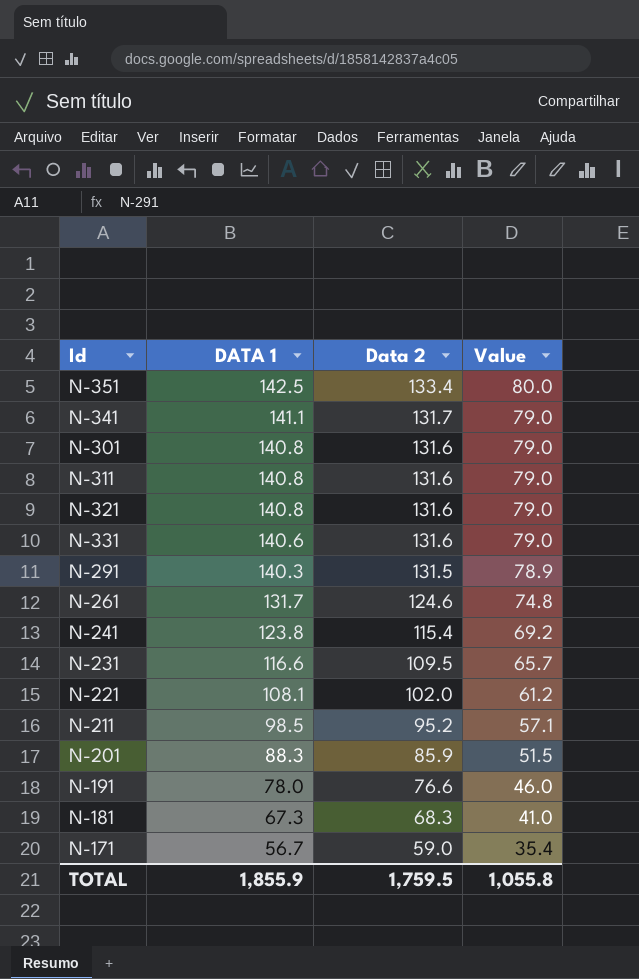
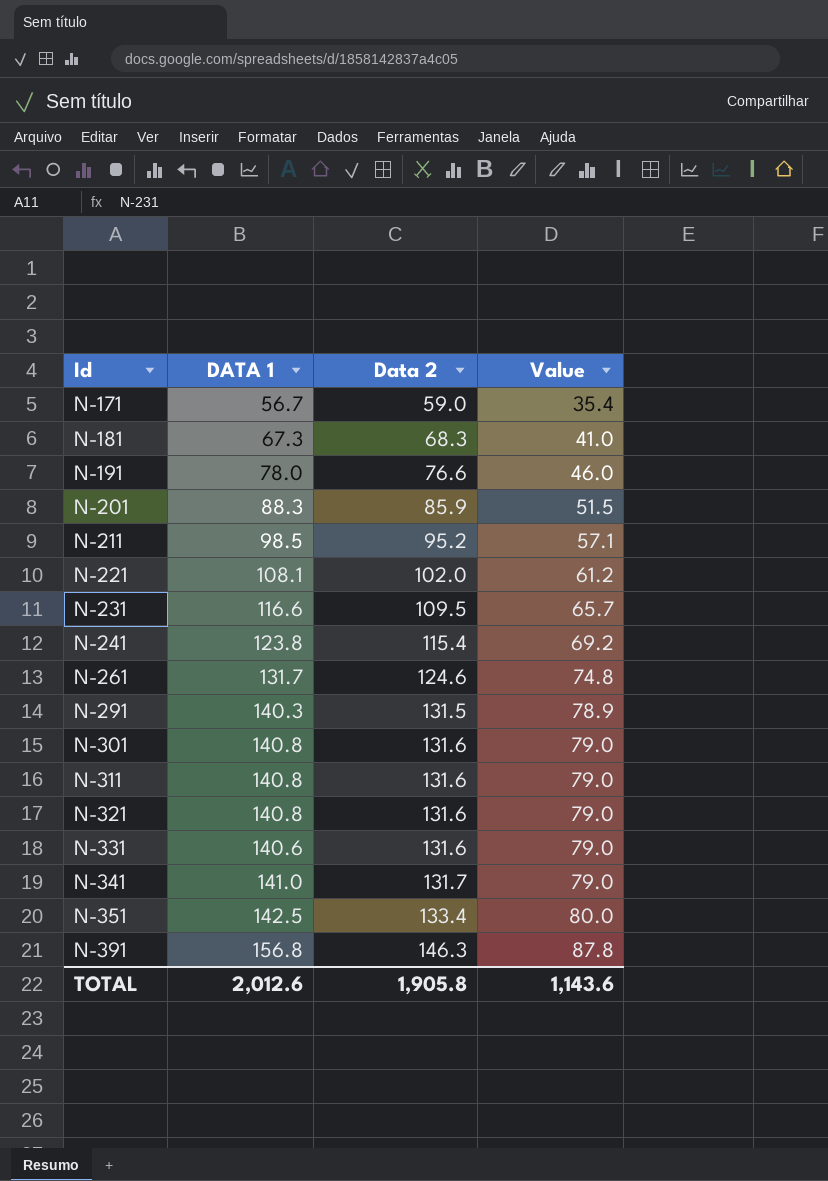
row order: DATA 1 descending -> Id ascending
N-341 | DATA 1: 141.1 -> 141.0
row N-391: none -> 156.8 | 146.3 | 87.8
TOTAL | DATA 1: 1,855.9 -> 2,012.6
TOTAL | Data 2: 1,759.5 -> 1,905.8
TOTAL | Value: 1,055.8 -> 1,143.6

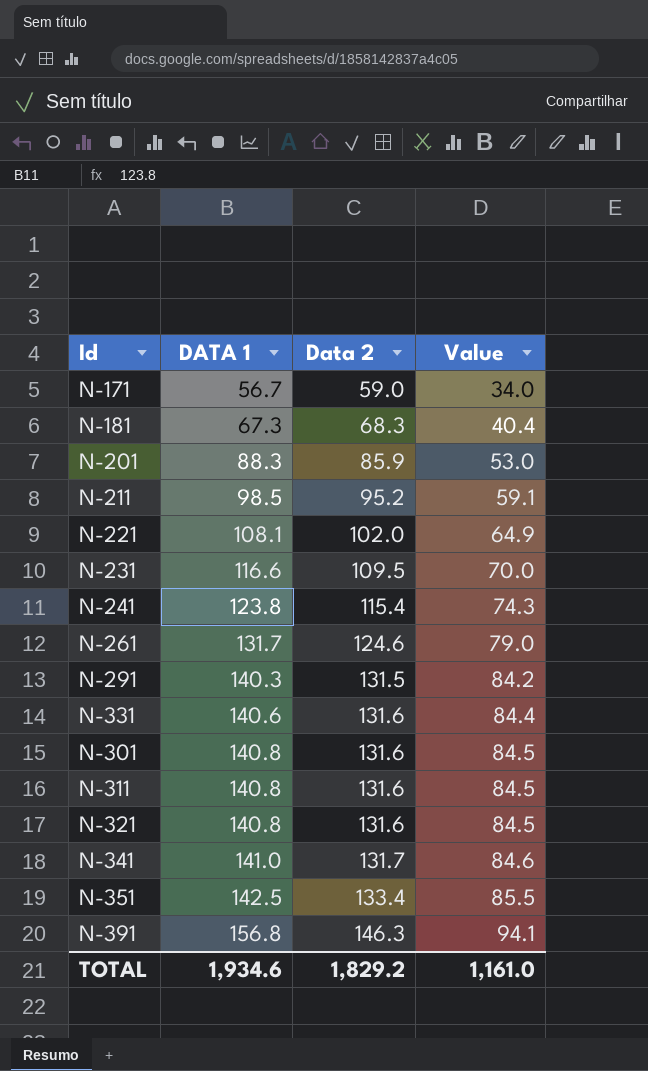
row order: Id ascending -> DATA 1 ascending
column Value | formula: [Data 2] * 0.6 -> [DATA 1] * 0.6
row N-191: 78.0 | 76.6 | 46.0 -> none
TOTAL | DATA 1: 2,012.6 -> 1,934.6
TOTAL | Data 2: 1,905.8 -> 1,829.2
TOTAL | Value: 1,143.6 -> 1,161.0

